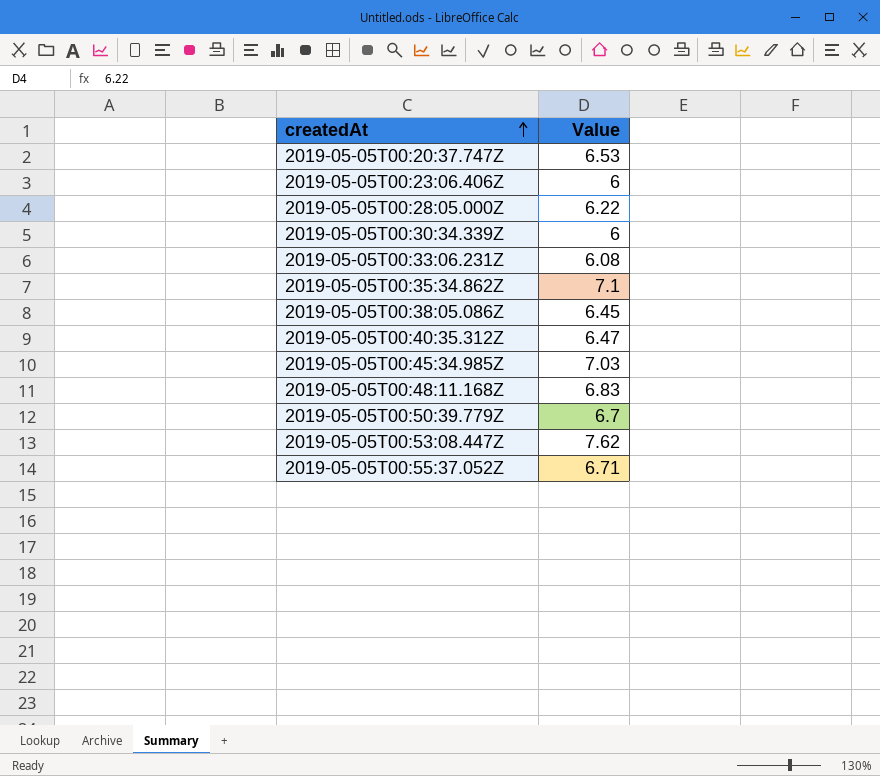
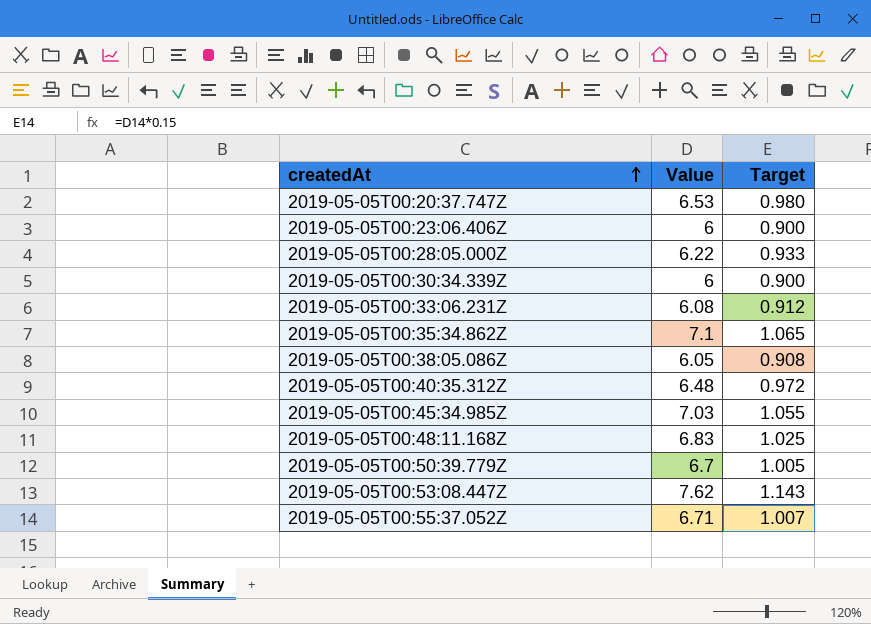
column Target | formula: none -> [Value] * 0.15
2019-05-05T00:38:05.086Z | Value: 6.45 -> 6.05
2019-05-05T00:40:35.312Z | Value: 6.47 -> 6.48

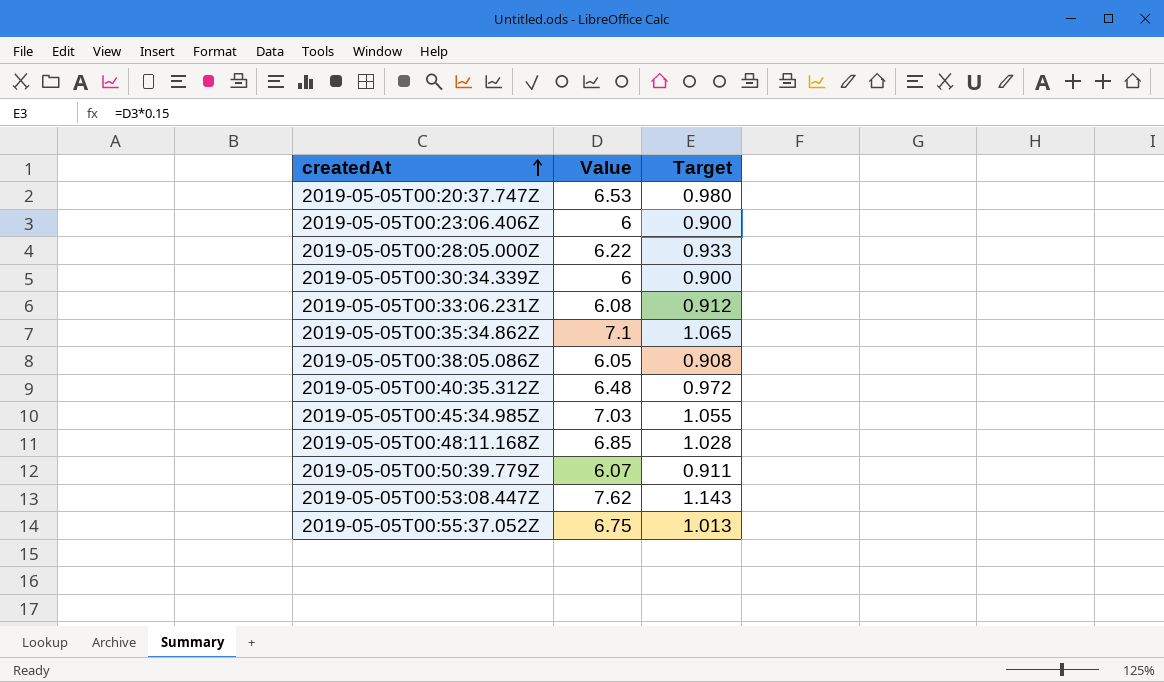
2019-05-05T00:48:11.168Z | Value: 6.83 -> 6.85
2019-05-05T00:48:11.168Z | Target: 1.025 -> 1.028
2019-05-05T00:50:39.779Z | Value: 6.7 -> 6.07
2019-05-05T00:50:39.779Z | Target: 1.005 -> 0.911
2019-05-05T00:55:37.052Z | Value: 6.71 -> 6.75
2019-05-05T00:55:37.052Z | Target: 1.007 -> 1.013

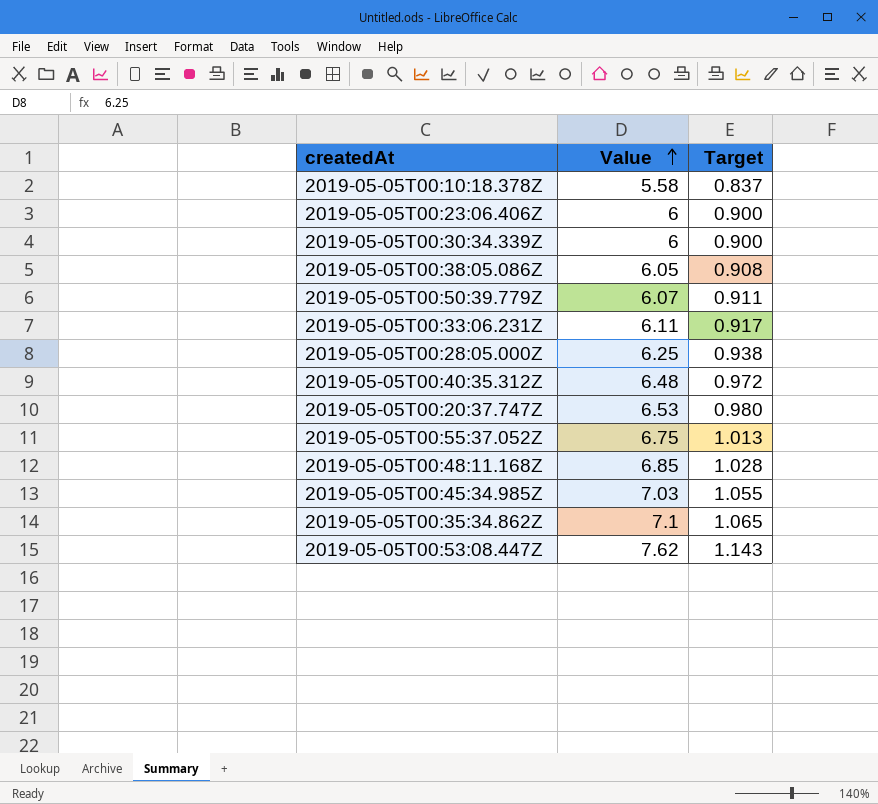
row order: createdAt ascending -> Value ascending
row 2019-05-05T00:10:18.378Z: none -> 5.58 | 0.837
2019-05-05T00:33:06.231Z | Value: 6.08 -> 6.11
2019-05-05T00:33:06.231Z | Target: 0.912 -> 0.917
2019-05-05T00:28:05.000Z | Value: 6.22 -> 6.25
2019-05-05T00:28:05.000Z | Target: 0.933 -> 0.938

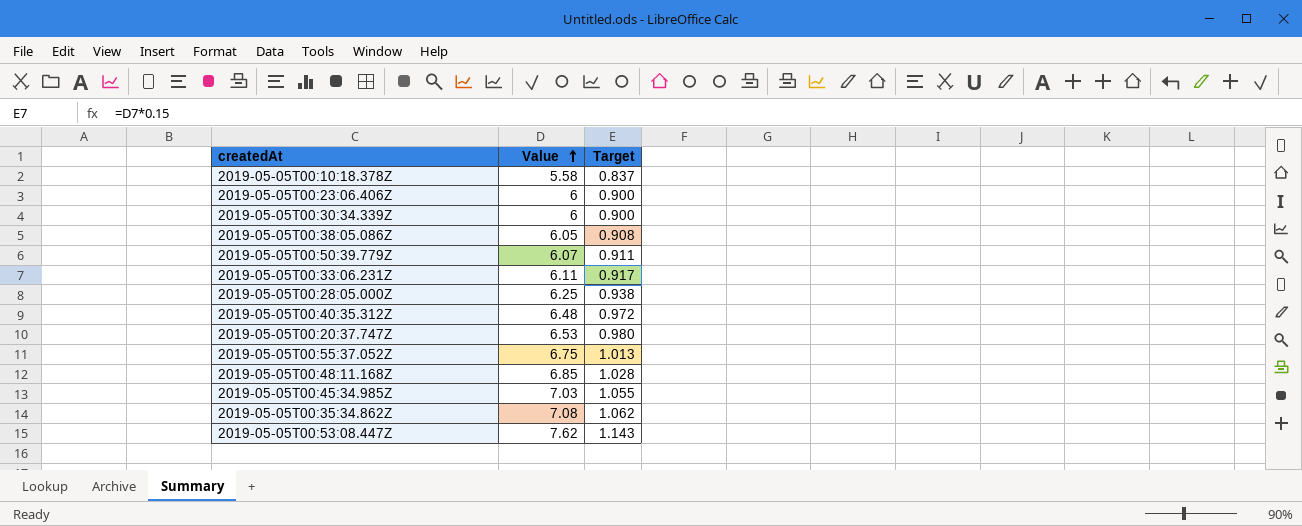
2019-05-05T00:35:34.862Z | Value: 7.1 -> 7.08
2019-05-05T00:35:34.862Z | Target: 1.065 -> 1.062

